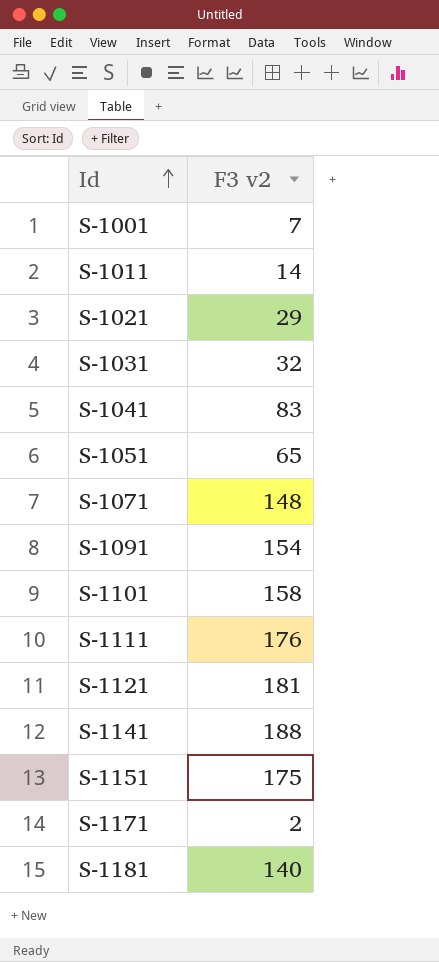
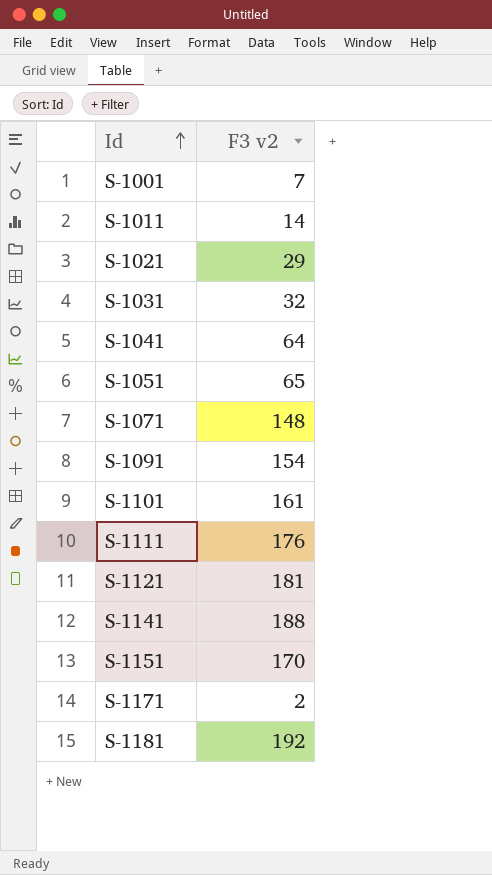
S-1041 | F3 v2: 83 -> 64
S-1101 | F3 v2: 158 -> 161
S-1151 | F3 v2: 175 -> 170
S-1181 | F3 v2: 140 -> 192

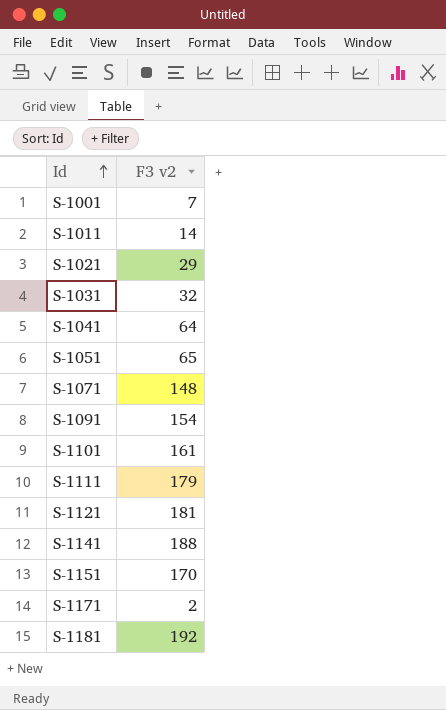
S-1111 | F3 v2: 176 -> 179

